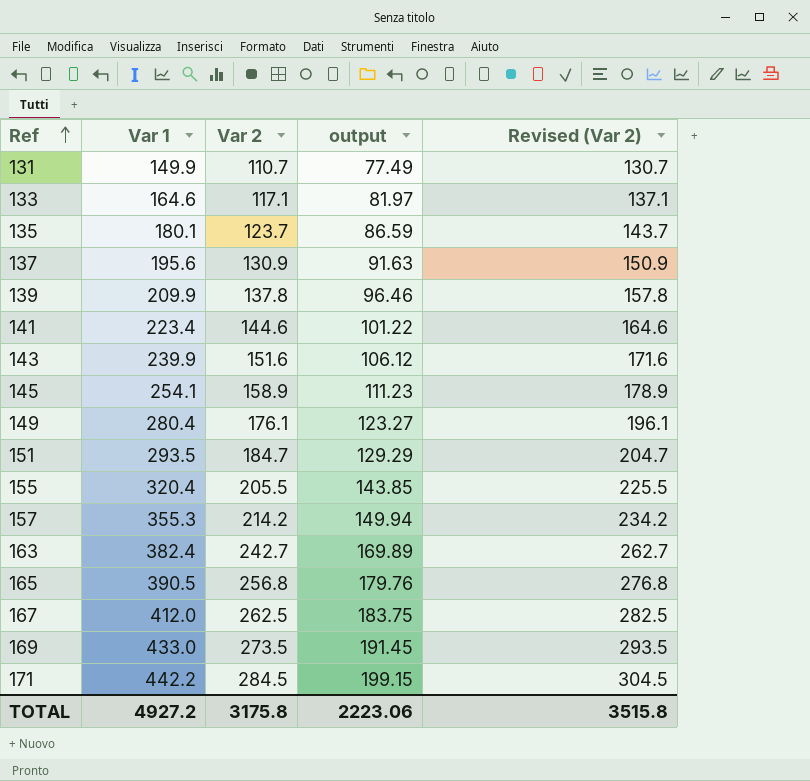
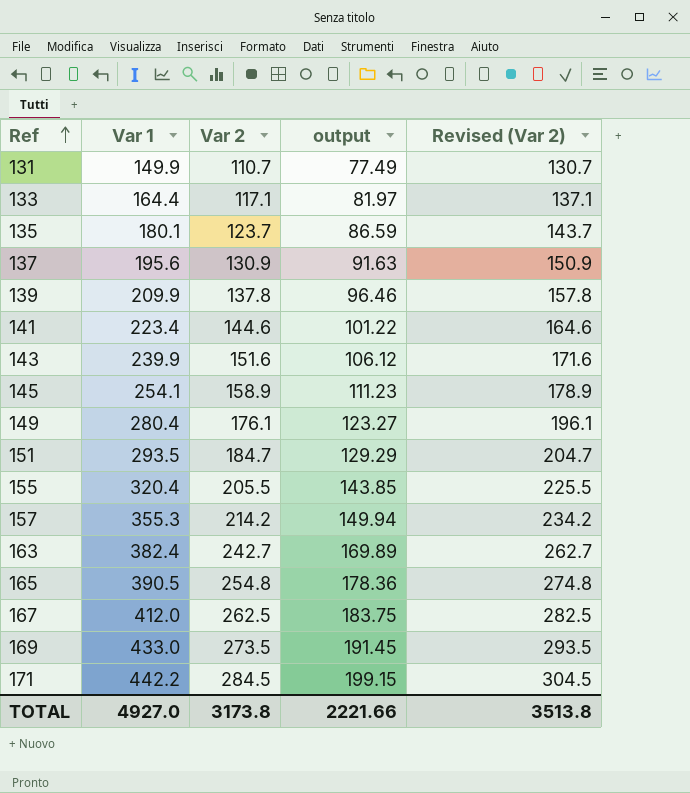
133 | Var 1: 164.6 -> 164.4
165 | Var 2: 256.8 -> 254.8
165 | output: 179.76 -> 178.36
165 | Revised (Var 2): 276.8 -> 274.8
TOTAL | Var 1: 4927.2 -> 4927.0
TOTAL | Var 2: 3175.8 -> 3173.8
TOTAL | output: 2223.06 -> 2221.66
TOTAL | Revised (Var 2): 3515.8 -> 3513.8

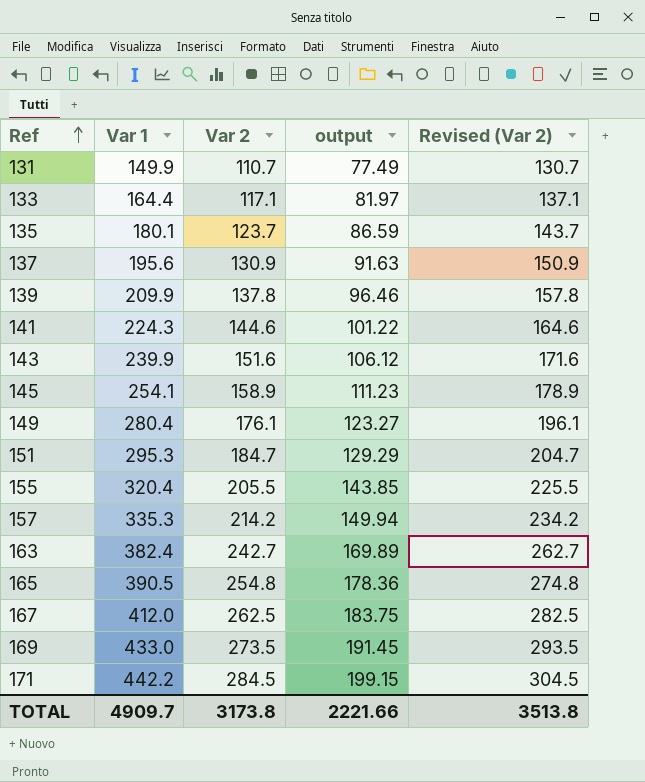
141 | Var 1: 223.4 -> 224.3
151 | Var 1: 293.5 -> 295.3
157 | Var 1: 355.3 -> 335.3
TOTAL | Var 1: 4927.0 -> 4909.7

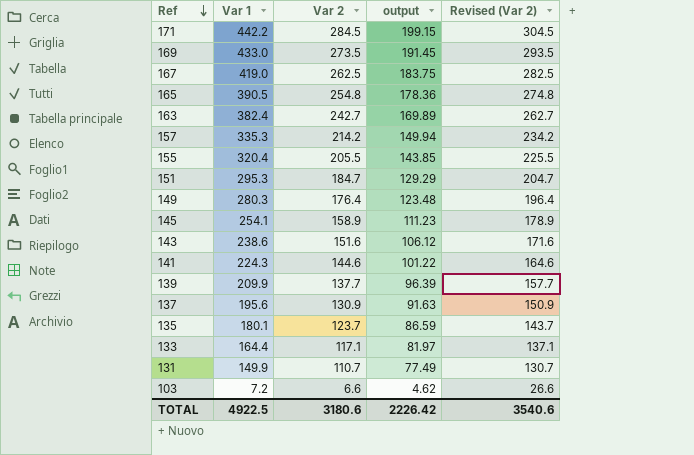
row order: Ref ascending -> Ref descending
167 | Var 1: 412.0 -> 419.0
149 | Var 1: 280.4 -> 280.3
149 | Var 2: 176.1 -> 176.4
149 | output: 123.27 -> 123.48
149 | Revised (Var 2): 196.1 -> 196.4
143 | Var 1: 239.9 -> 238.6
139 | Var 2: 137.8 -> 137.7
139 | output: 96.46 -> 96.39
139 | Revised (Var 2): 157.8 -> 157.7
row 103: none -> 7.2 | 6.6 | 4.62 | 26.6
TOTAL | Var 1: 4909.7 -> 4922.5
TOTAL | Var 2: 3173.8 -> 3180.6
TOTAL | output: 2221.66 -> 2226.42
TOTAL | Revised (Var 2): 3513.8 -> 3540.6

